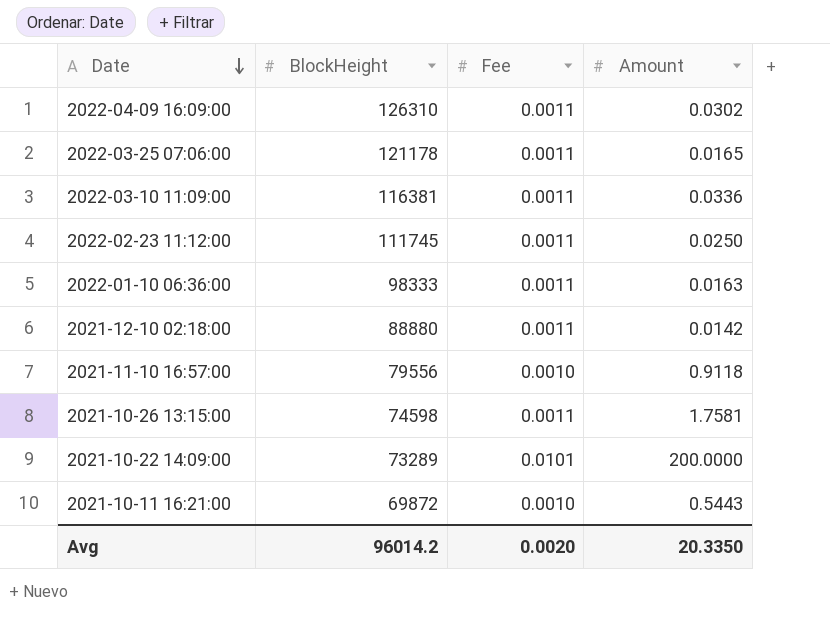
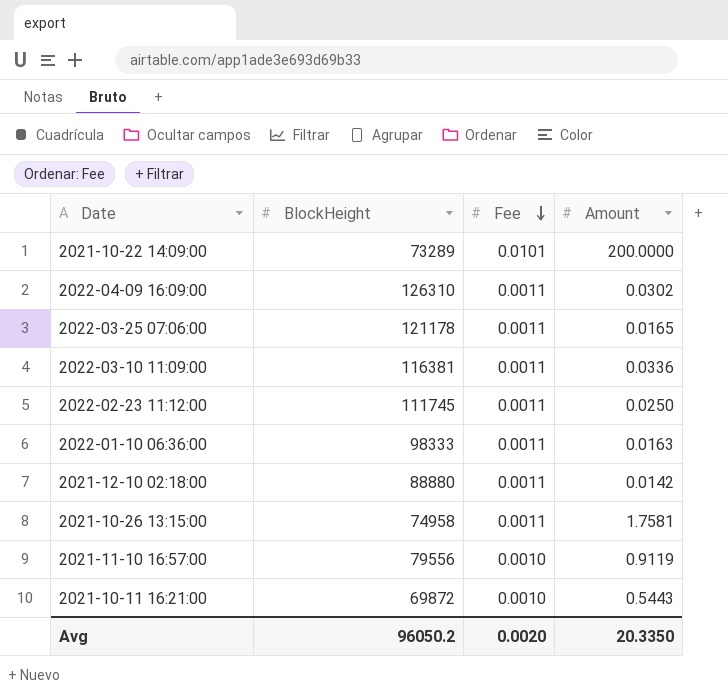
row order: Date descending -> Fee descending
2021-10-26 13:15:00 | BlockHeight: 74598 -> 74958
2021-11-10 16:57:00 | Amount: 0.9118 -> 0.9119
Avg | BlockHeight: 96014.2 -> 96050.2

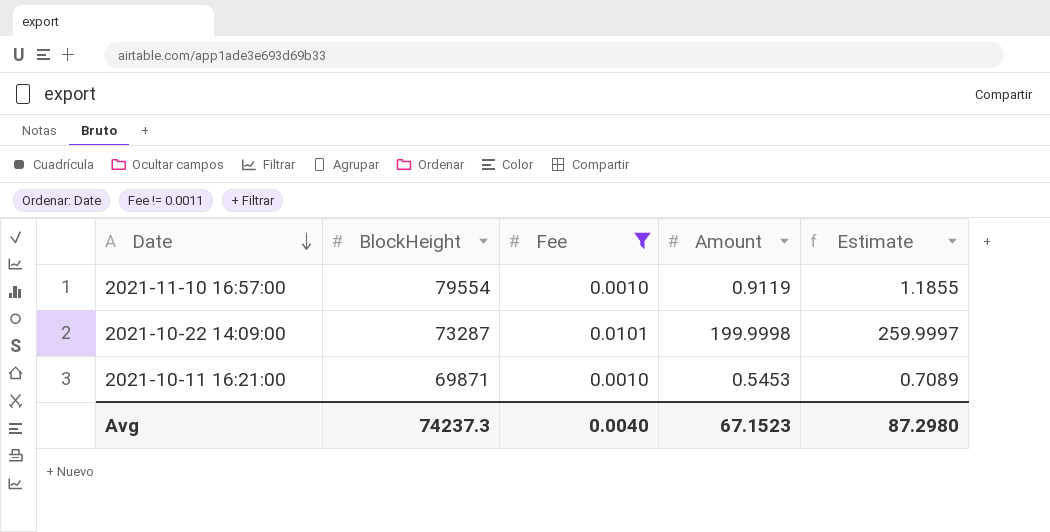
filter: none -> Fee != 0.0011
row order: Fee descending -> Date descending
column Estimate | formula: none -> [Amount] * 1.3
2021-11-10 16:57:00 | BlockHeight: 79556 -> 79554
2021-10-22 14:09:00 | BlockHeight: 73289 -> 73287
2021-10-22 14:09:00 | Amount: 200.0000 -> 199.9998
2021-10-11 16:21:00 | BlockHeight: 69872 -> 69871
2021-10-11 16:21:00 | Amount: 0.5443 -> 0.5453
Avg | BlockHeight: 96050.2 -> 74237.3
Avg | Fee: 0.0020 -> 0.0040
Avg | Amount: 20.3350 -> 67.1523

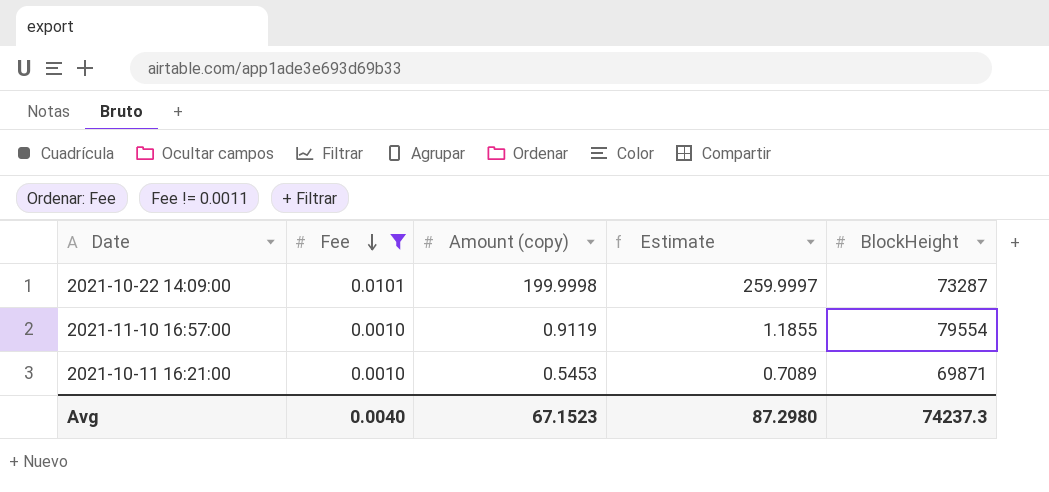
row order: Date descending -> Fee descending
column name: Amount -> Amount (copy)
column BlockHeight | position: 2 -> 5

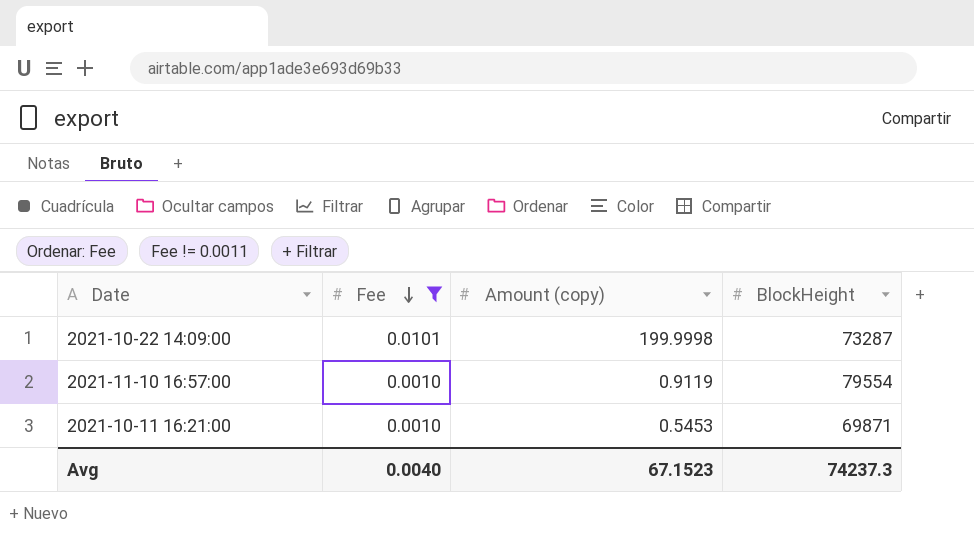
column Estimate | formula: [Amount (copy)] * 1.3 -> none

